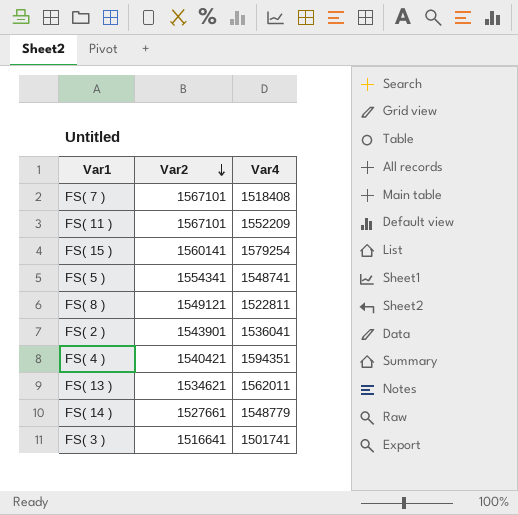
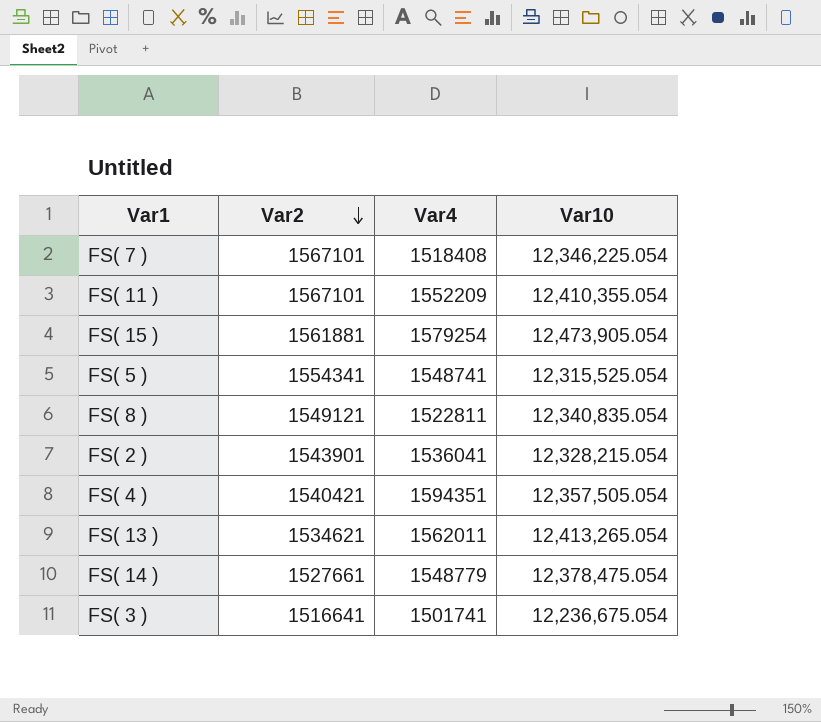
column Var10 | position: none -> 4
FS( 15 ) | Var2: 1560141 -> 1561881

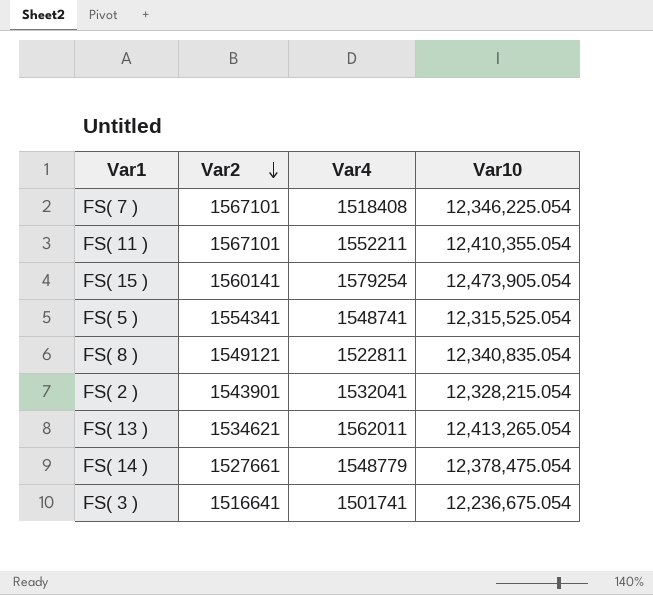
row FS( 4 ): 1540421 | 1594351 | 12,357,505.054 -> none
FS( 11 ) | Var4: 1552209 -> 1552211
FS( 15 ) | Var2: 1561881 -> 1560141
FS( 2 ) | Var4: 1536041 -> 1532041

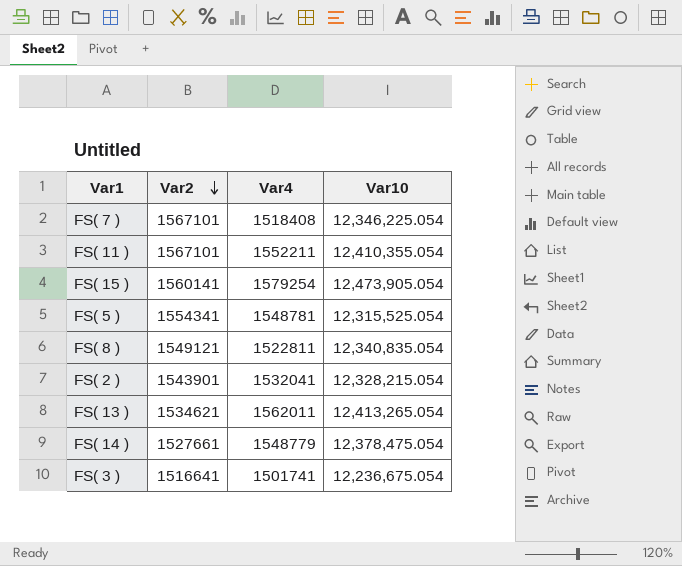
FS( 5 ) | Var4: 1548741 -> 1548781

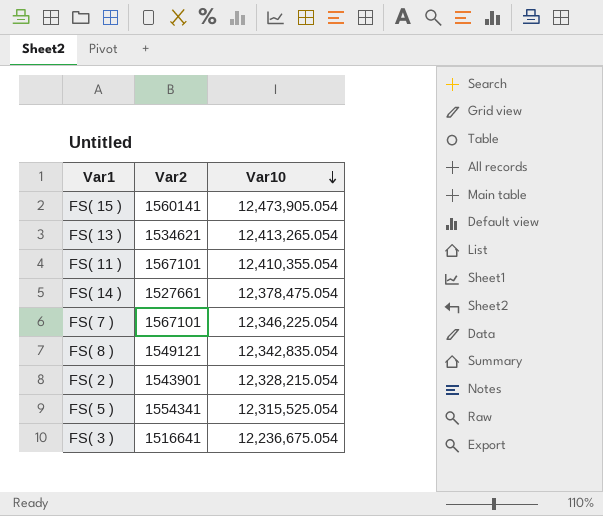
row order: Var2 descending -> Var10 descending
column Var4 | position: 3 -> none
FS( 8 ) | Var10: 12,340,835.054 -> 12,342,835.054

